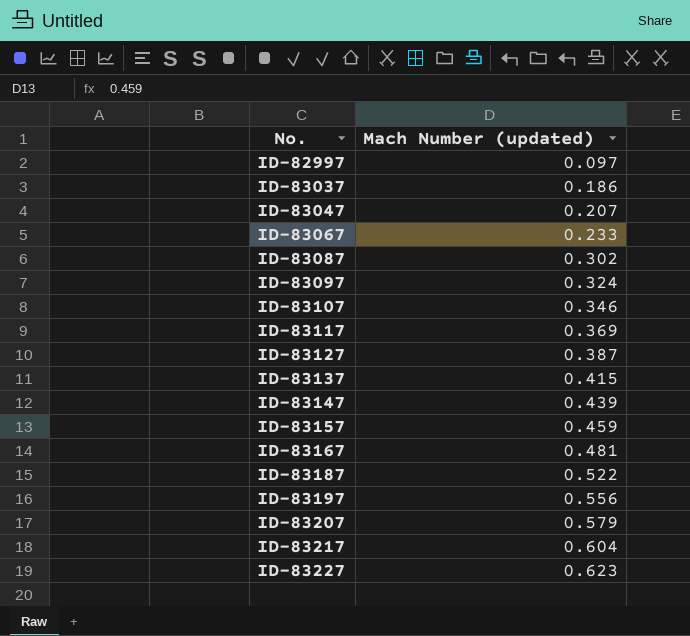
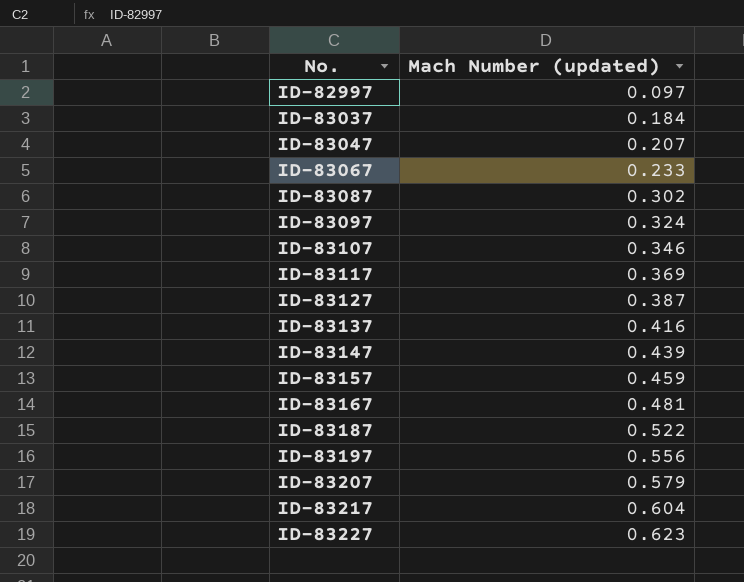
ID-83037 | Mach Number (updated): 0.186 -> 0.184
ID-83137 | Mach Number (updated): 0.415 -> 0.416

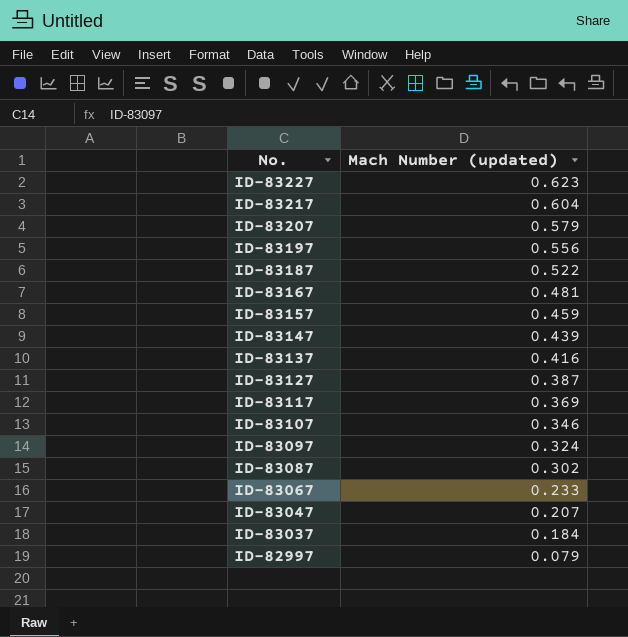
row order: No. ascending -> No. descending
ID-82997 | Mach Number (updated): 0.097 -> 0.079

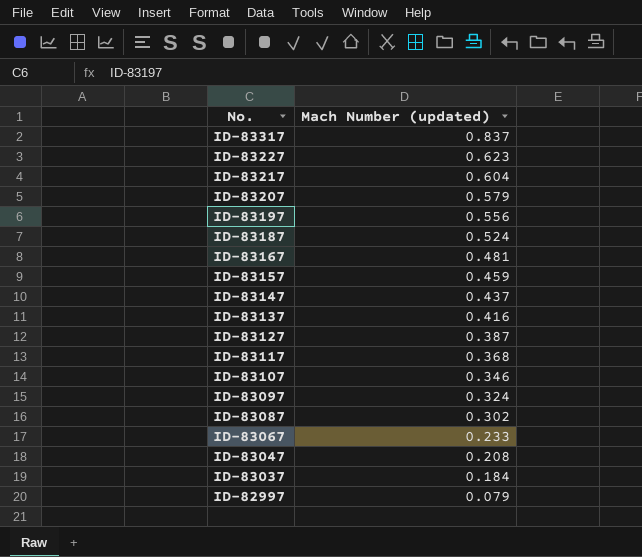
row ID-83317: none -> 0.837
ID-83187 | Mach Number (updated): 0.522 -> 0.524
ID-83147 | Mach Number (updated): 0.439 -> 0.437
ID-83117 | Mach Number (updated): 0.369 -> 0.368
ID-83047 | Mach Number (updated): 0.207 -> 0.208

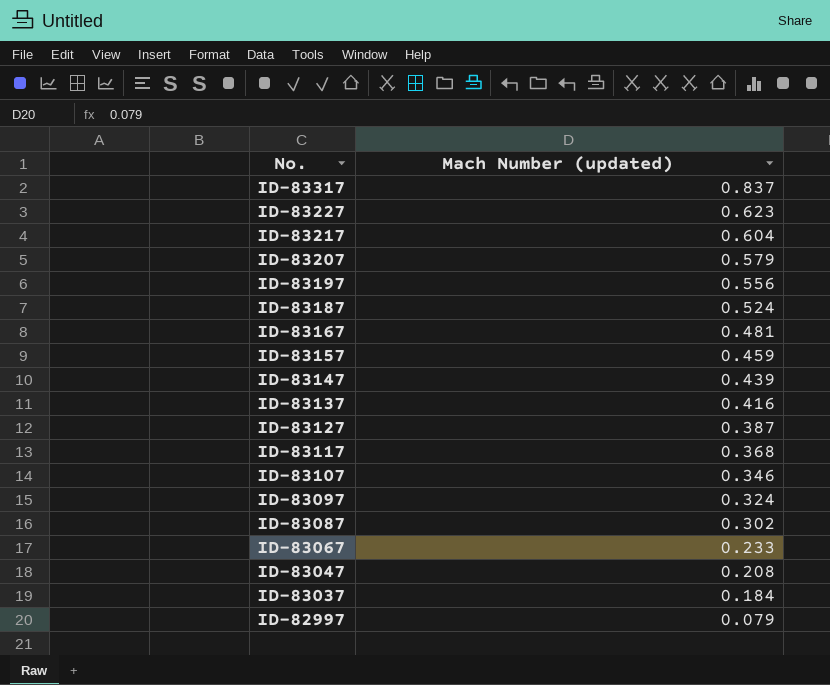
ID-83147 | Mach Number (updated): 0.437 -> 0.439

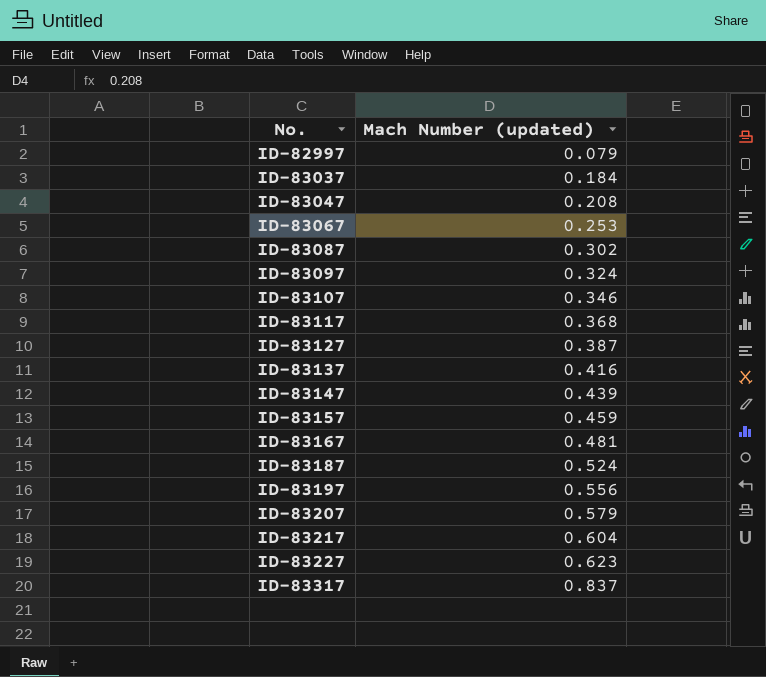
row order: No. descending -> No. ascending
ID-83067 | Mach Number (updated): 0.233 -> 0.253

